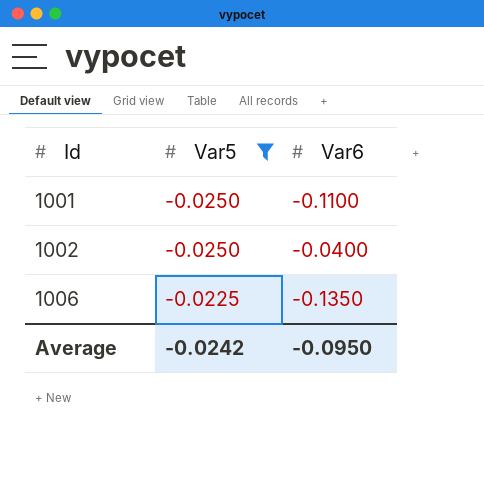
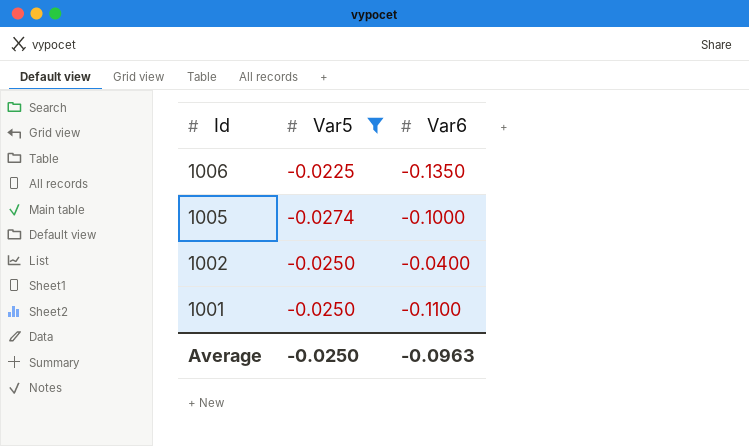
row order: Id ascending -> Id descending
row 1005: none -> -0.0274 | -0.1000
Average | Var5: -0.0242 -> -0.0250
Average | Var6: -0.0950 -> -0.0963

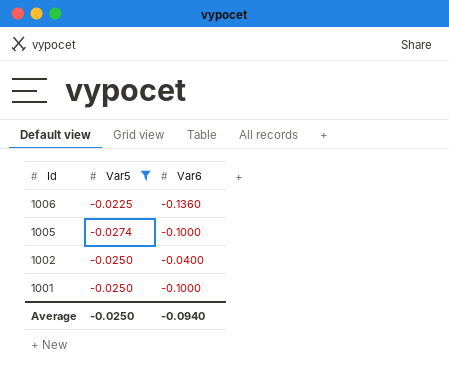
1006 | Var6: -0.1350 -> -0.1360
1001 | Var6: -0.1100 -> -0.1000
Average | Var6: -0.0963 -> -0.0940

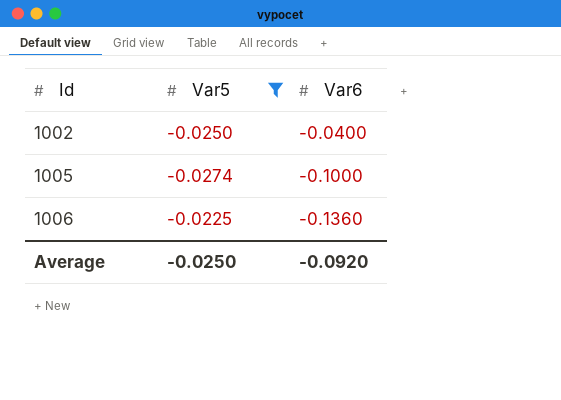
row order: Id descending -> Id ascending
row 1001: -0.0250 | -0.1000 -> none
Average | Var6: -0.0940 -> -0.0920

